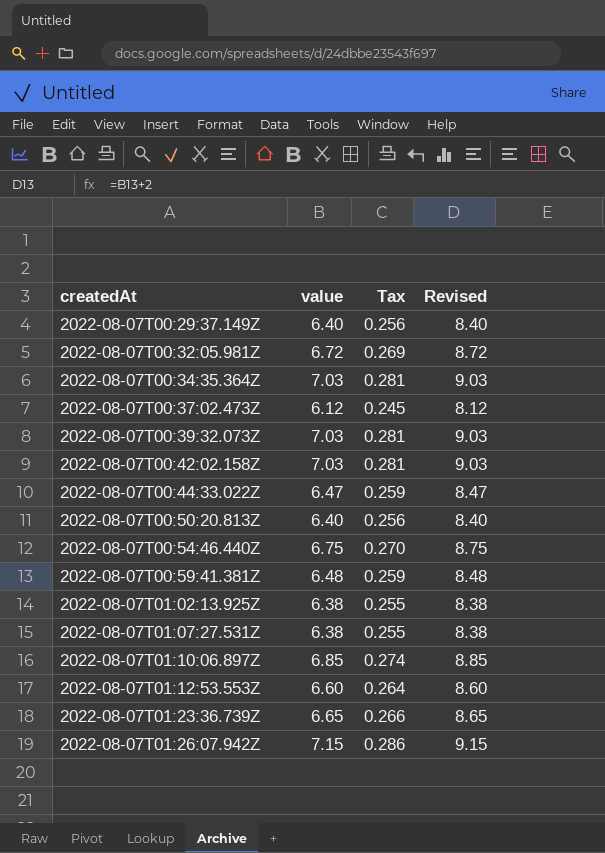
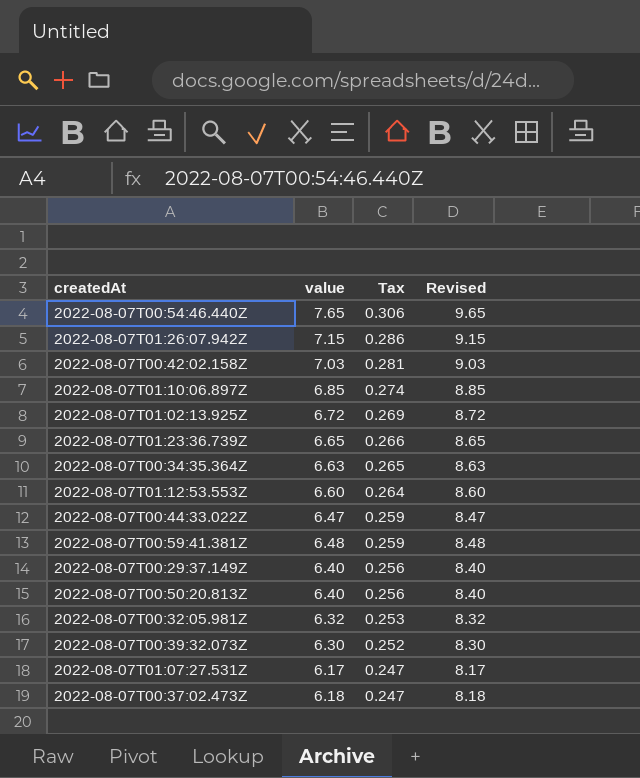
row order: createdAt ascending -> Tax descending
2022-08-07T00:54:46.440Z | value: 6.75 -> 7.65
2022-08-07T00:54:46.440Z | Tax: 0.270 -> 0.306
2022-08-07T00:54:46.440Z | Revised: 8.75 -> 9.65
2022-08-07T01:02:13.925Z | value: 6.38 -> 6.72
2022-08-07T01:02:13.925Z | Tax: 0.255 -> 0.269
2022-08-07T01:02:13.925Z | Revised: 8.38 -> 8.72
2022-08-07T00:34:35.364Z | value: 7.03 -> 6.63
2022-08-07T00:34:35.364Z | Tax: 0.281 -> 0.265
2022-08-07T00:34:35.364Z | Revised: 9.03 -> 8.63
2022-08-07T00:32:05.981Z | value: 6.72 -> 6.32
2022-08-07T00:32:05.981Z | Tax: 0.269 -> 0.253
2022-08-07T00:32:05.981Z | Revised: 8.72 -> 8.32
2022-08-07T00:39:32.073Z | value: 7.03 -> 6.30
2022-08-07T00:39:32.073Z | Tax: 0.281 -> 0.252
2022-08-07T00:39:32.073Z | Revised: 9.03 -> 8.30
2022-08-07T01:07:27.531Z | value: 6.38 -> 6.17
2022-08-07T01:07:27.531Z | Tax: 0.255 -> 0.247
2022-08-07T01:07:27.531Z | Revised: 8.38 -> 8.17
2022-08-07T00:37:02.473Z | value: 6.12 -> 6.18
2022-08-07T00:37:02.473Z | Tax: 0.245 -> 0.247
2022-08-07T00:37:02.473Z | Revised: 8.12 -> 8.18

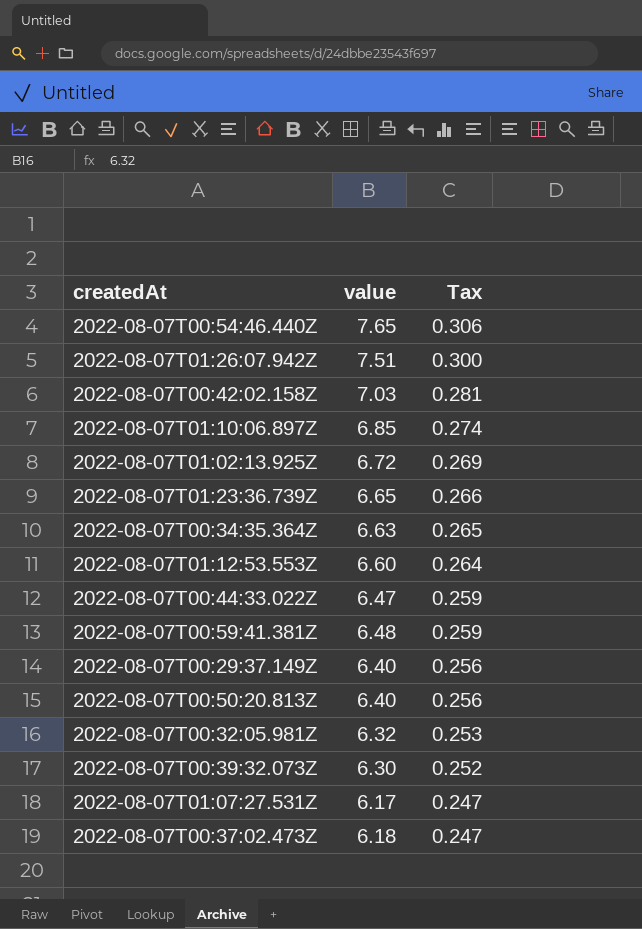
column Revised | formula: [value] + 2 -> none
2022-08-07T01:26:07.942Z | value: 7.15 -> 7.51
2022-08-07T01:26:07.942Z | Tax: 0.286 -> 0.300

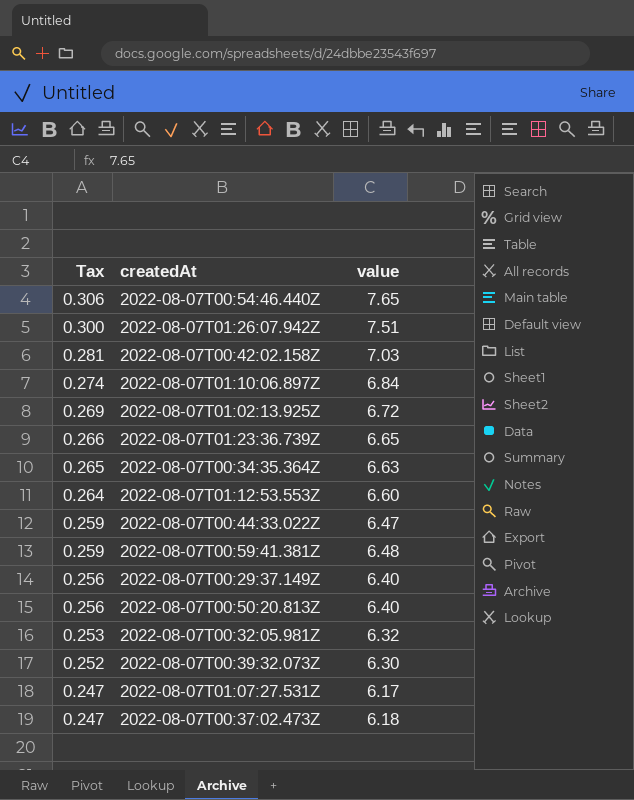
column Tax | position: 3 -> 1
2022-08-07T01:10:06.897Z | value: 6.85 -> 6.84

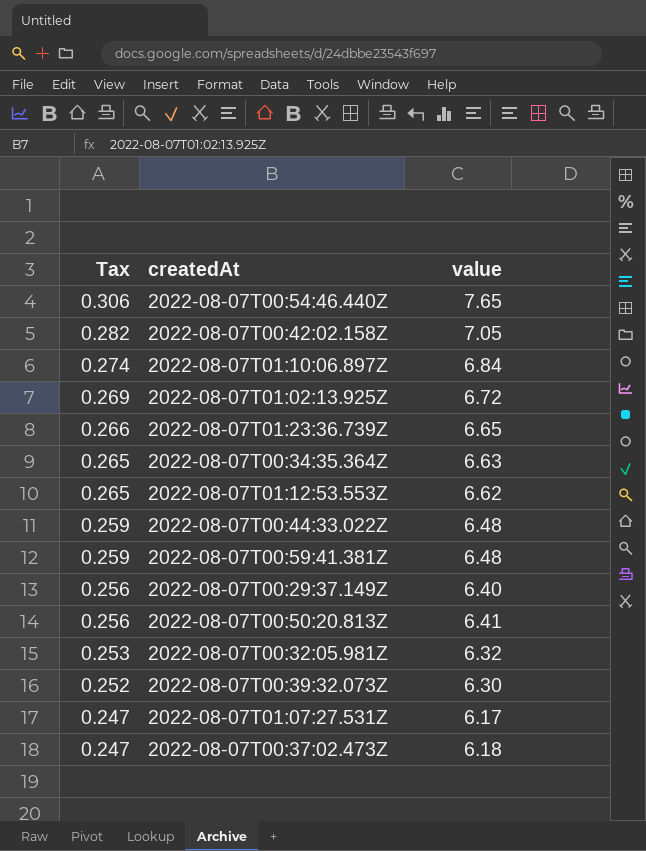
row 2022-08-07T01:26:07.942Z: 0.300 | 7.51 -> none
2022-08-07T00:42:02.158Z | Tax: 0.281 -> 0.282
2022-08-07T00:42:02.158Z | value: 7.03 -> 7.05
2022-08-07T01:12:53.553Z | Tax: 0.264 -> 0.265
2022-08-07T01:12:53.553Z | value: 6.60 -> 6.62
2022-08-07T00:44:33.022Z | value: 6.47 -> 6.48
2022-08-07T00:50:20.813Z | value: 6.40 -> 6.41

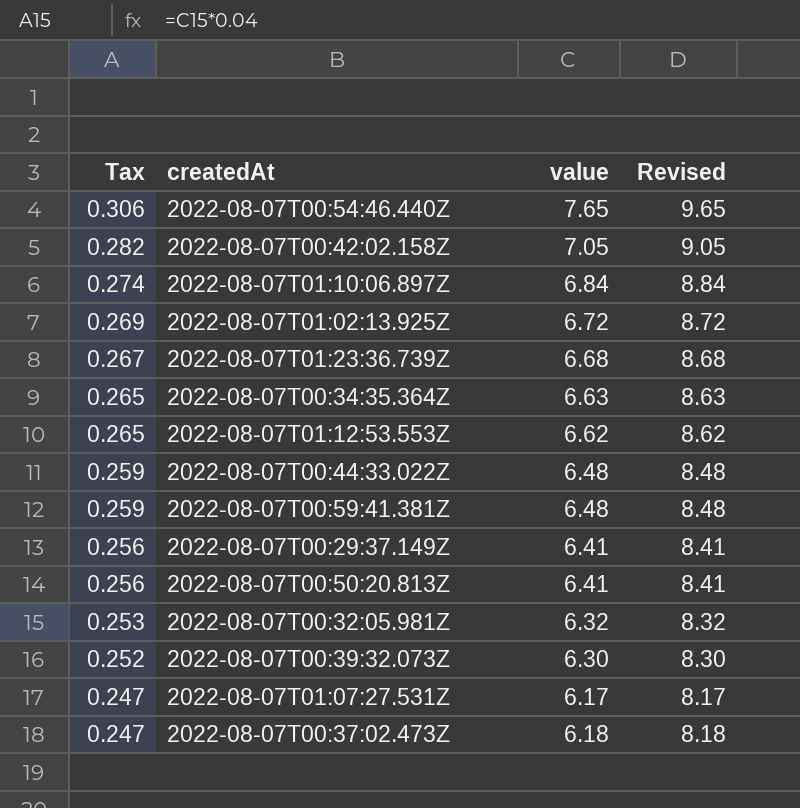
column Revised | formula: none -> [value] + 2
2022-08-07T01:23:36.739Z | Tax: 0.266 -> 0.267
2022-08-07T01:23:36.739Z | value: 6.65 -> 6.68
2022-08-07T00:29:37.149Z | value: 6.40 -> 6.41

